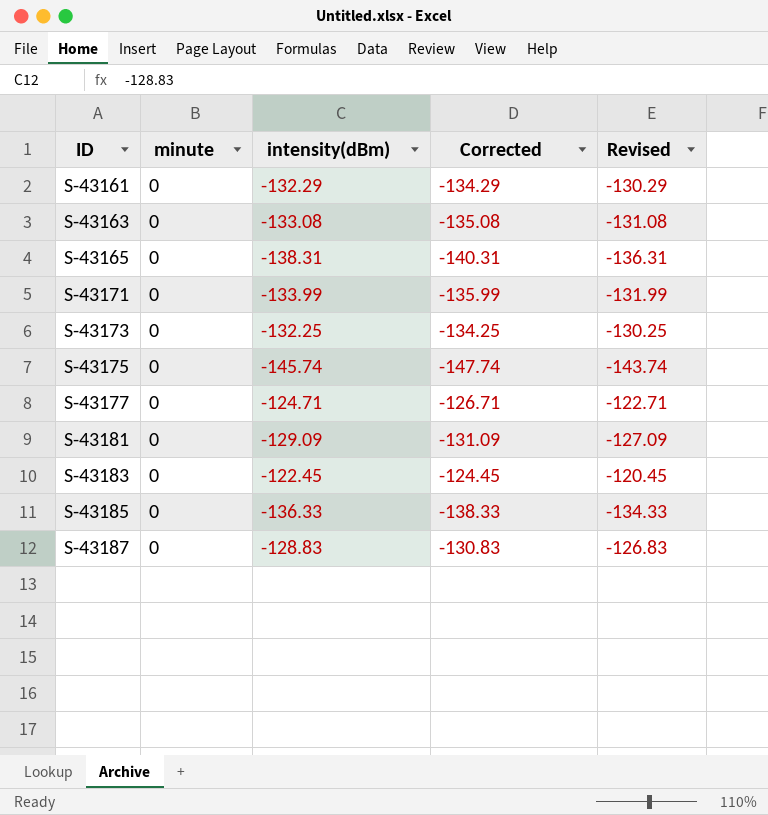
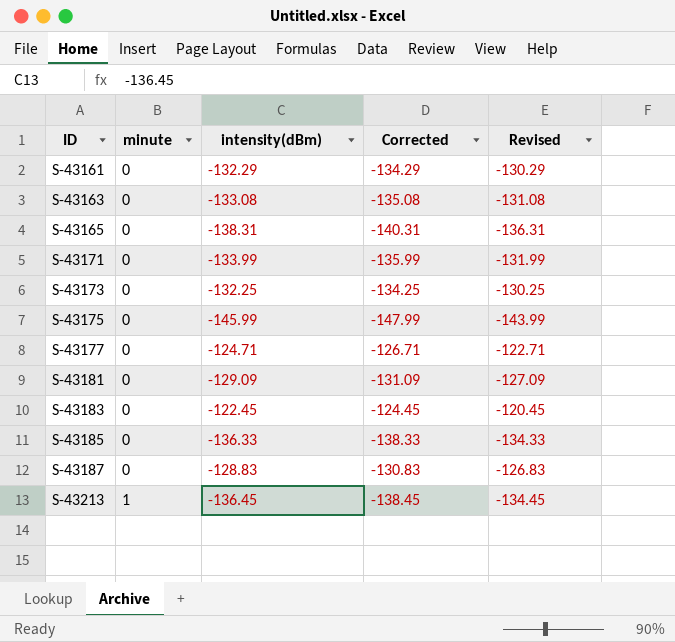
S-43175 | intensity(dBm): -145.74 -> -145.99
S-43175 | Corrected: -147.74 -> -147.99
S-43175 | Revised: -143.74 -> -143.99
row S-43213: none -> 1 | -136.45 | -138.45 | -134.45

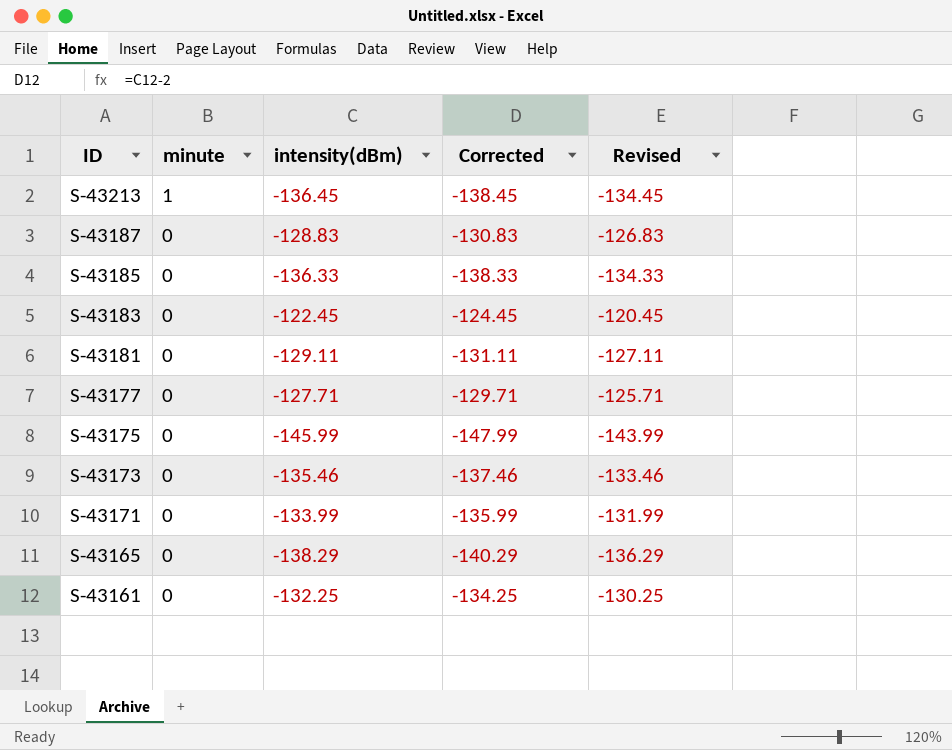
row order: ID ascending -> ID descending
row S-43163: 0 | -133.08 | -135.08 | -131.08 -> none
S-43181 | intensity(dBm): -129.09 -> -129.11
S-43181 | Corrected: -131.09 -> -131.11
S-43181 | Revised: -127.09 -> -127.11
S-43177 | intensity(dBm): -124.71 -> -127.71
S-43177 | Corrected: -126.71 -> -129.71
S-43177 | Revised: -122.71 -> -125.71
S-43173 | intensity(dBm): -132.25 -> -135.46
S-43173 | Corrected: -134.25 -> -137.46
S-43173 | Revised: -130.25 -> -133.46
S-43165 | intensity(dBm): -138.31 -> -138.29
S-43165 | Corrected: -140.31 -> -140.29
S-43165 | Revised: -136.31 -> -136.29
S-43161 | intensity(dBm): -132.29 -> -132.25
S-43161 | Corrected: -134.29 -> -134.25
S-43161 | Revised: -130.29 -> -130.25

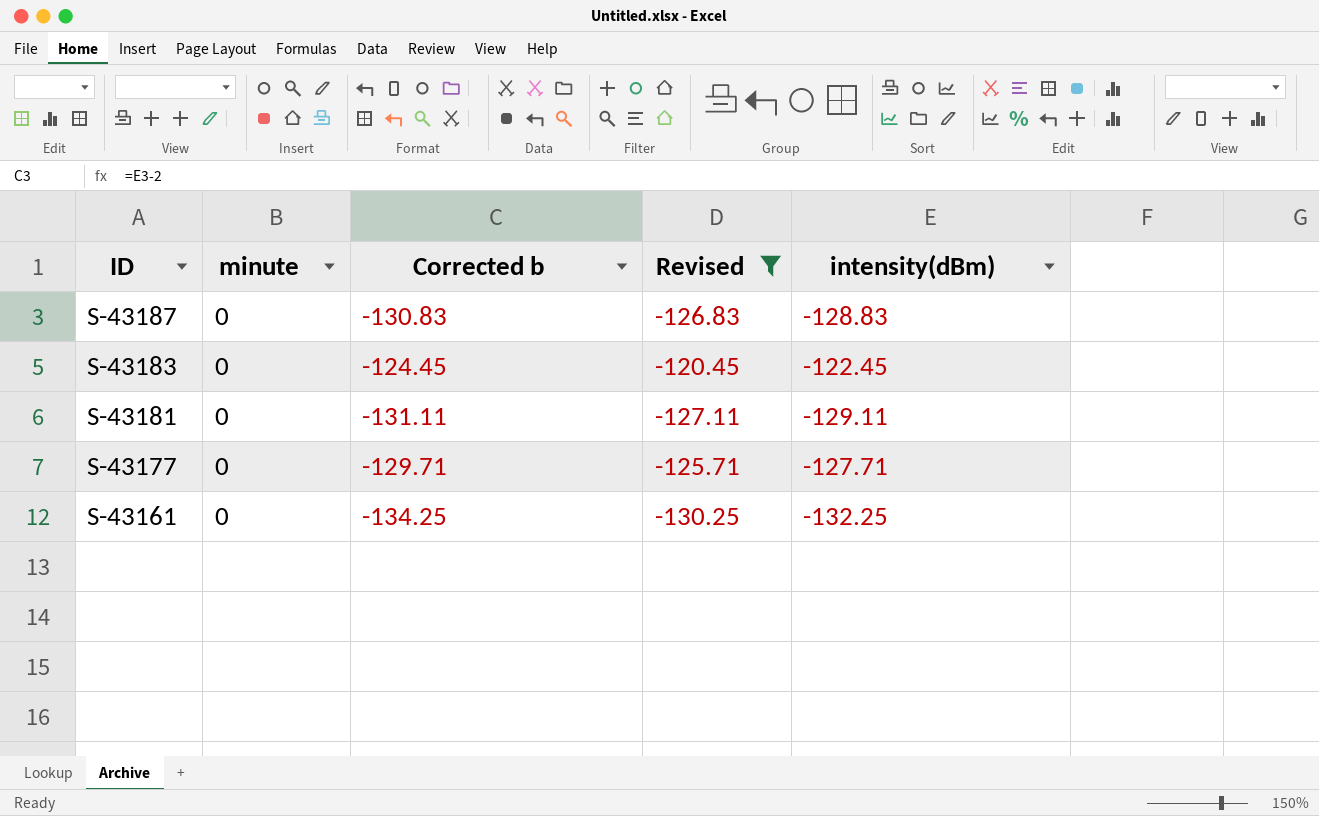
filter: none -> Revised >= -130.25
column name: Corrected -> Corrected b
column intensity(dBm) | position: 3 -> 5

